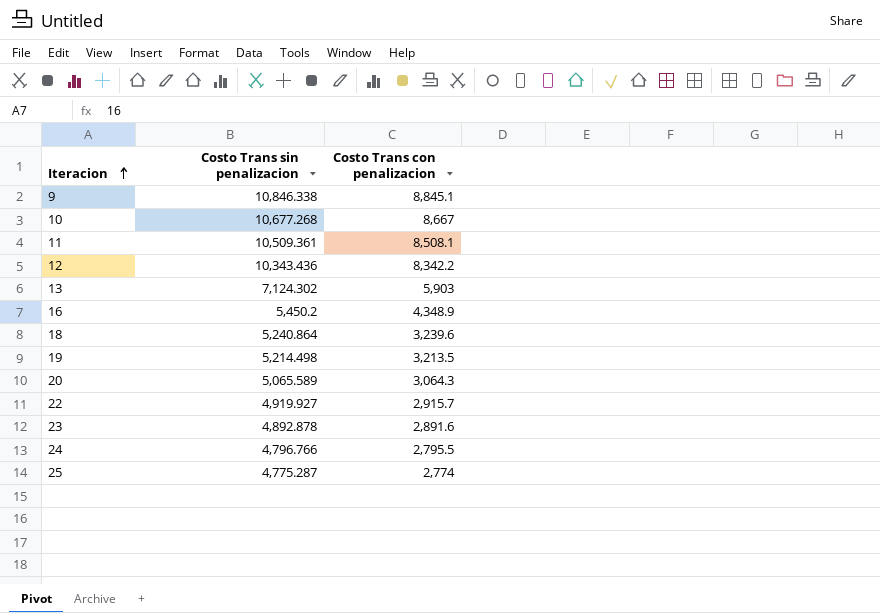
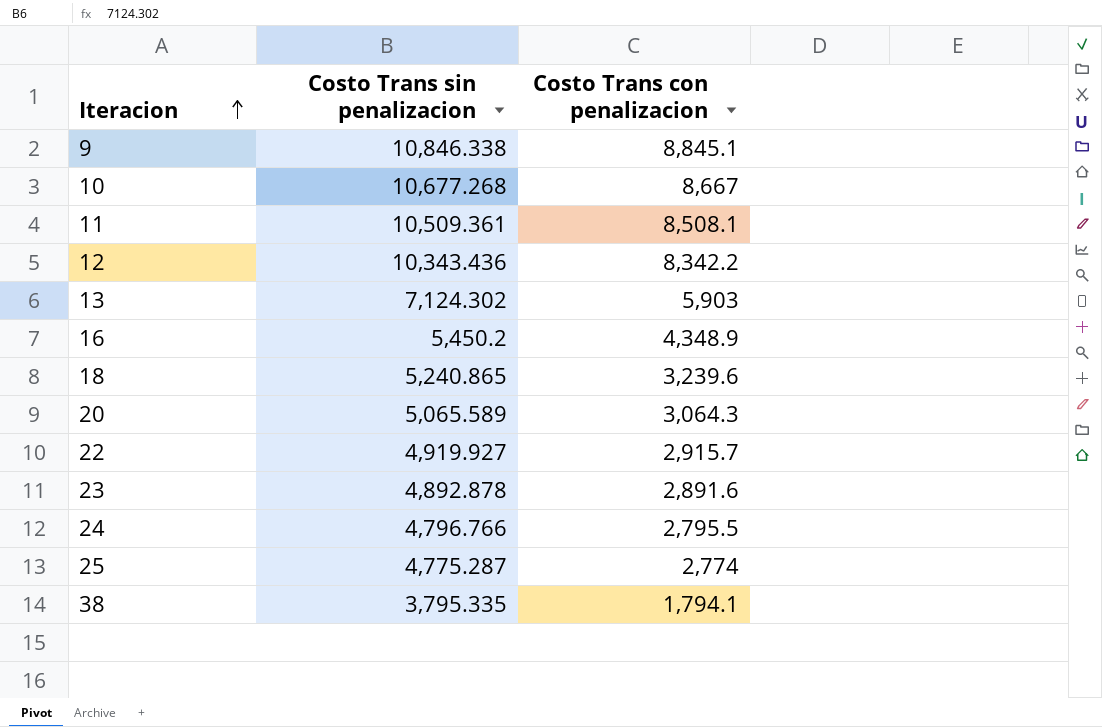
row 19: 5,214.498 | 3,213.5 -> none
18 | Costo Trans sin penalizacion: 5,240.864 -> 5,240.865
row 38: none -> 3,795.335 | 1,794.1

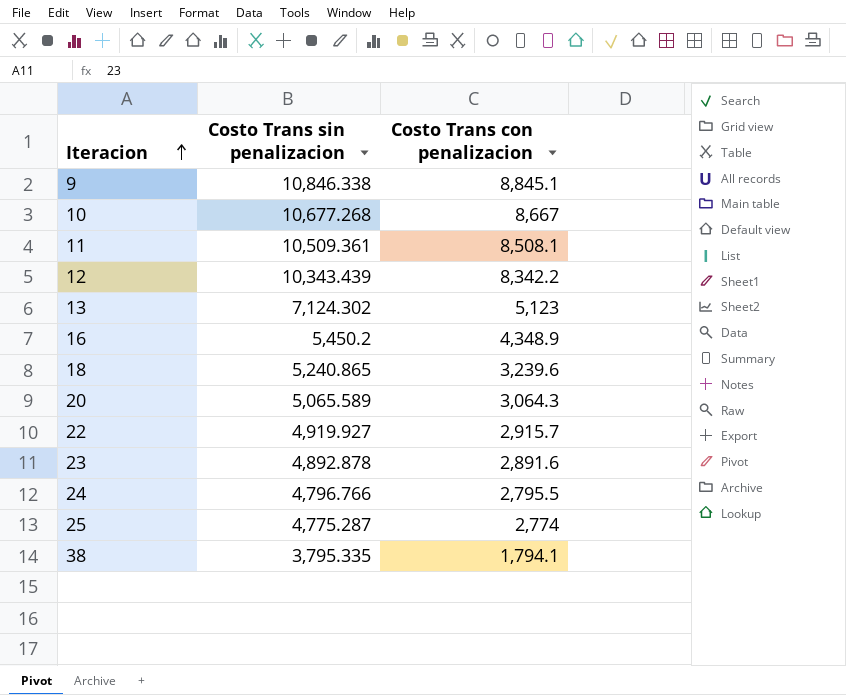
12 | Costo Trans sin penalizacion: 10,343.436 -> 10,343.439
13 | Costo Trans con penalizacion: 5,903 -> 5,123

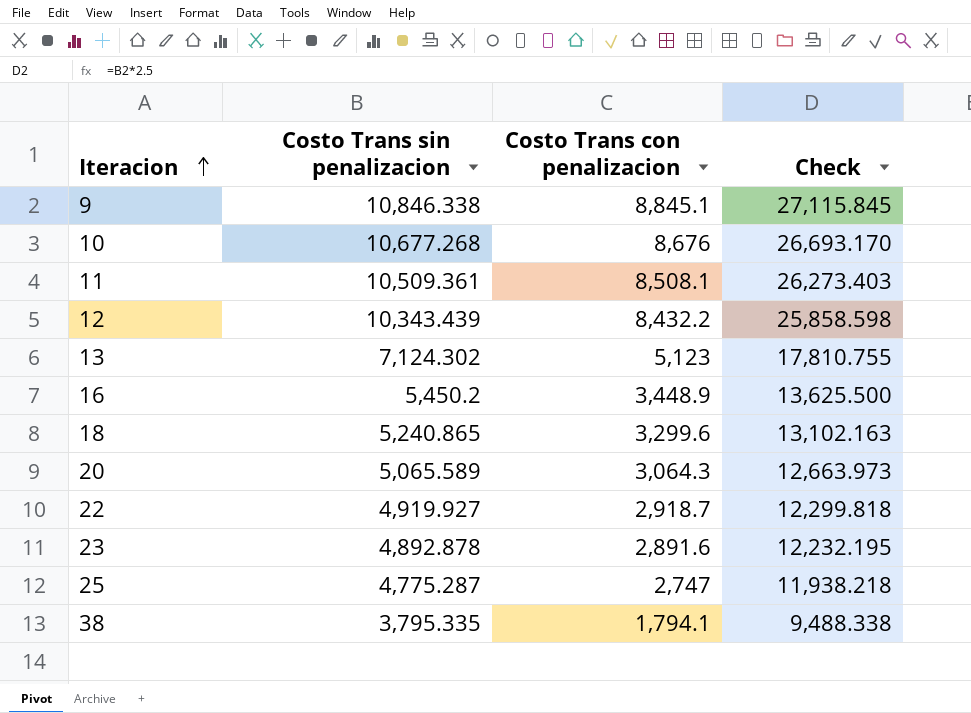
column Check | formula: none -> [Costo Trans sin penalizacion] * 2.5
row 24: 4,796.766 | 2,795.5 -> none
10 | Costo Trans con penalizacion: 8,667 -> 8,676
12 | Costo Trans con penalizacion: 8,342.2 -> 8,432.2
16 | Costo Trans con penalizacion: 4,348.9 -> 3,448.9
18 | Costo Trans con penalizacion: 3,239.6 -> 3,299.6
22 | Costo Trans con penalizacion: 2,915.7 -> 2,918.7
25 | Costo Trans con penalizacion: 2,774 -> 2,747

